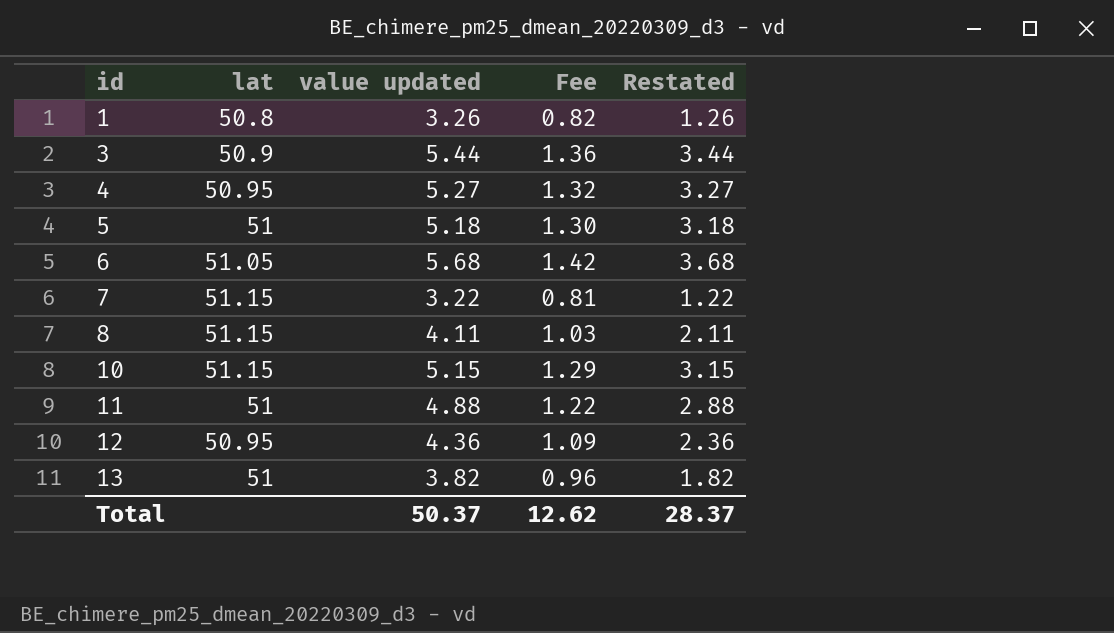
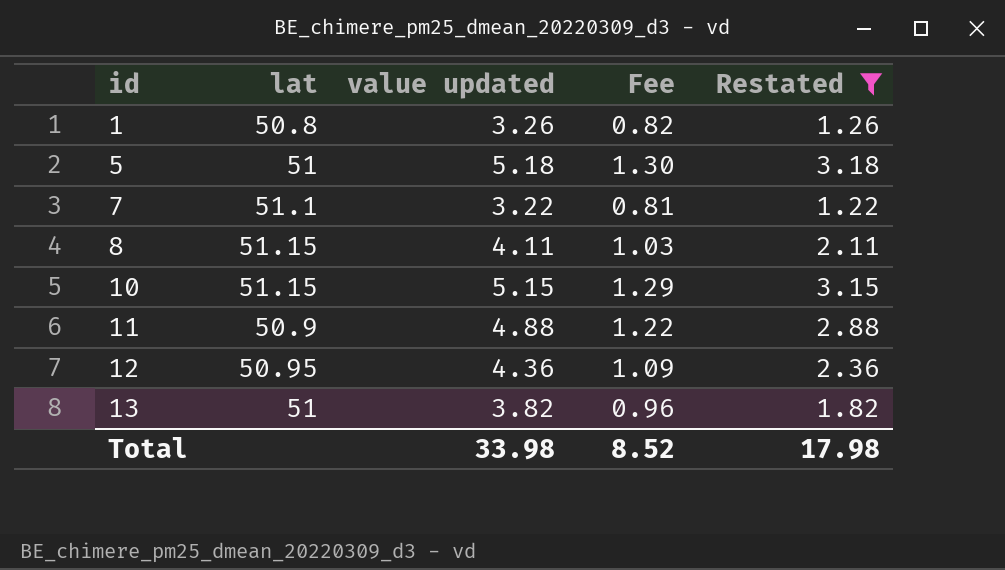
filter: none -> Restated <= 3.18
7 | lat: 51.15 -> 51.1
11 | lat: 51 -> 50.9
Total | value updated: 50.37 -> 33.98
Total | Fee: 12.62 -> 8.52
Total | Restated: 28.37 -> 17.98

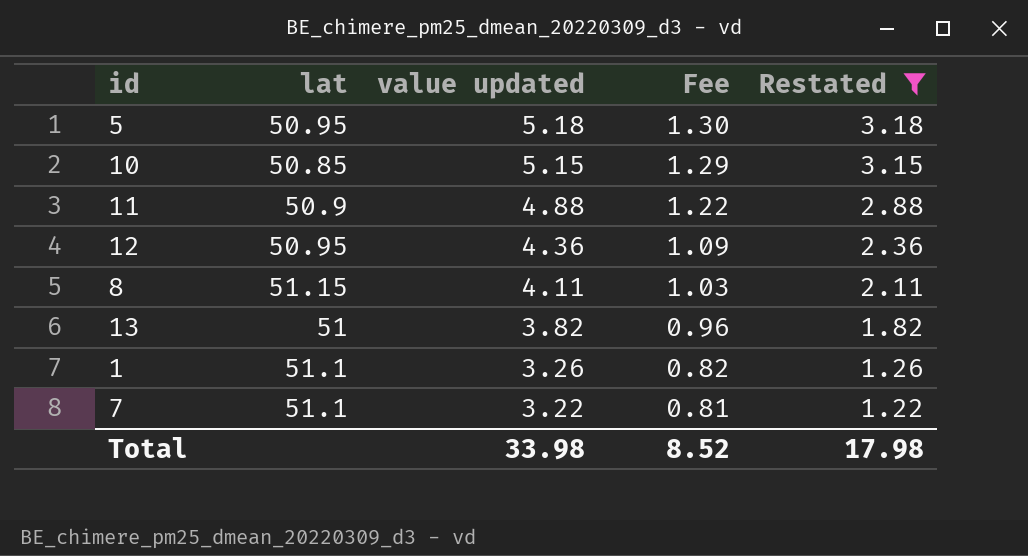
row order: id ascending -> value updated descending
5 | lat: 51 -> 50.95
10 | lat: 51.15 -> 50.85
1 | lat: 50.8 -> 51.1

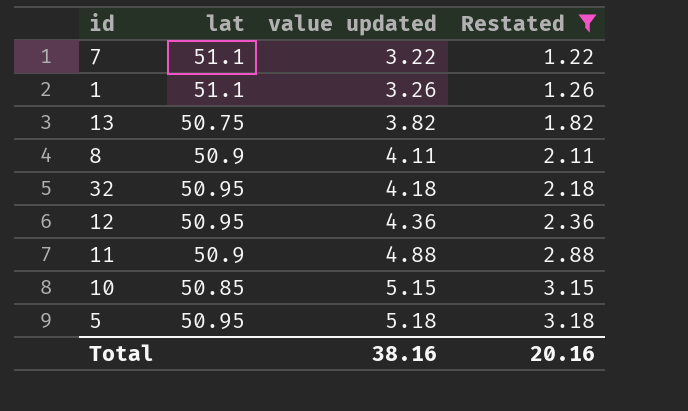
row order: value updated descending -> value updated ascending
column Fee | formula: [value updated] * 0.25 -> none
13 | lat: 51 -> 50.75
8 | lat: 51.15 -> 50.9
row 32: none -> 50.95 | 4.18 | 2.18
Total | value updated: 33.98 -> 38.16
Total | Restated: 17.98 -> 20.16

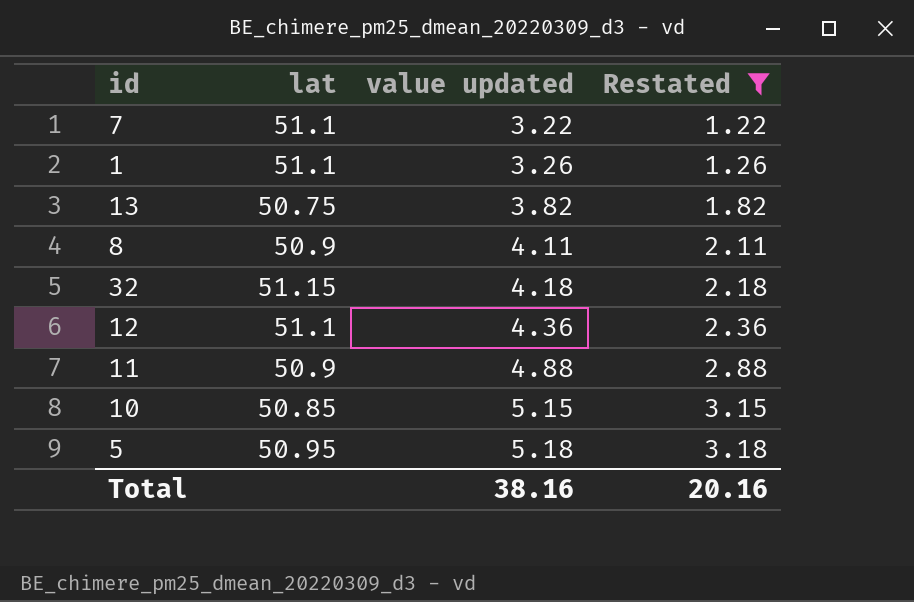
32 | lat: 50.95 -> 51.15
12 | lat: 50.95 -> 51.1

